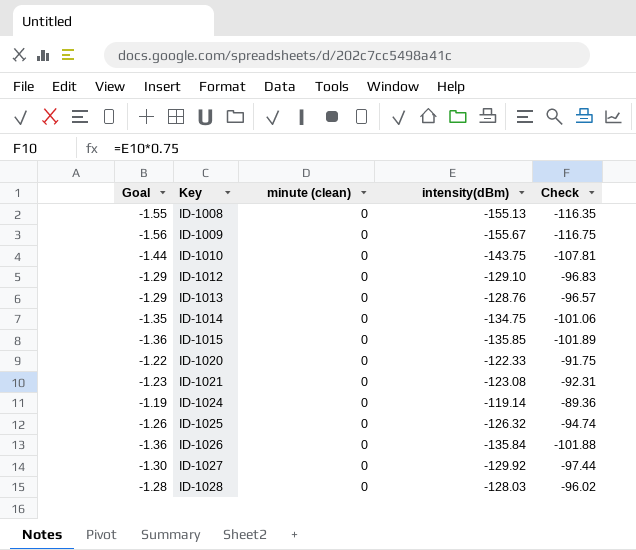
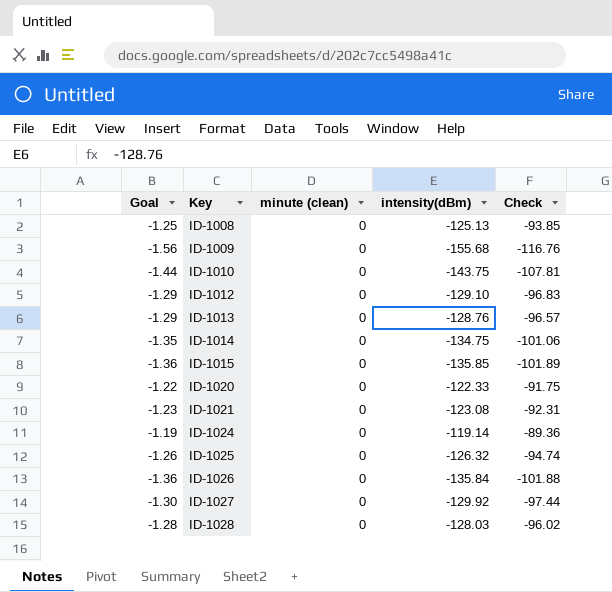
ID-1008 | Goal: -1.55 -> -1.25
ID-1008 | intensity(dBm): -155.13 -> -125.13
ID-1008 | Check: -116.35 -> -93.85
ID-1009 | intensity(dBm): -155.67 -> -155.68
ID-1009 | Check: -116.75 -> -116.76

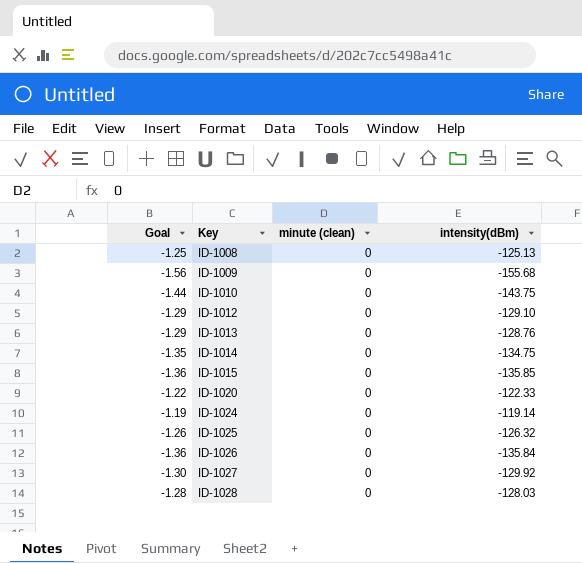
column Check | formula: [intensity(dBm)] * 0.75 -> none
row ID-1021: -1.23 | 0 | -123.08 | -92.31 -> none

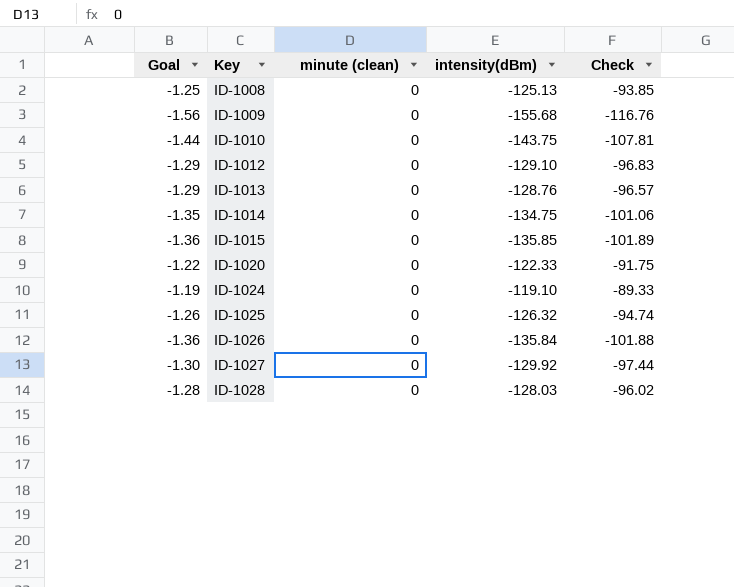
column Check | formula: none -> [intensity(dBm)] * 0.75
ID-1024 | intensity(dBm): -119.14 -> -119.10

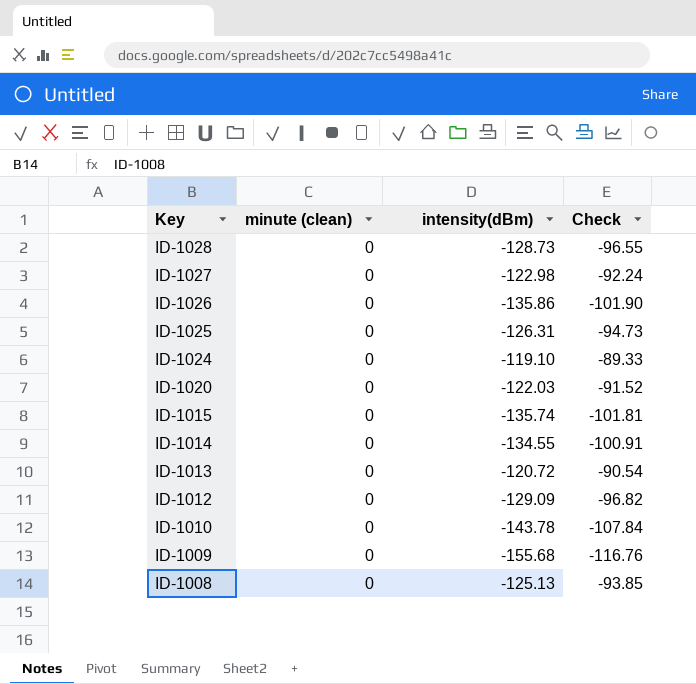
row order: Key ascending -> Key descending
column Goal | formula: [intensity(dBm)] * 0.01 -> none
ID-1028 | intensity(dBm): -128.03 -> -128.73
ID-1028 | Check: -96.02 -> -96.55
ID-1027 | intensity(dBm): -129.92 -> -122.98
ID-1027 | Check: -97.44 -> -92.24
ID-1026 | intensity(dBm): -135.84 -> -135.86
ID-1026 | Check: -101.88 -> -101.90
ID-1025 | intensity(dBm): -126.32 -> -126.31
ID-1025 | Check: -94.74 -> -94.73
ID-1020 | intensity(dBm): -122.33 -> -122.03
ID-1020 | Check: -91.75 -> -91.52
ID-1015 | intensity(dBm): -135.85 -> -135.74
ID-1015 | Check: -101.89 -> -101.81
ID-1014 | intensity(dBm): -134.75 -> -134.55
ID-1014 | Check: -101.06 -> -100.91
ID-1013 | intensity(dBm): -128.76 -> -120.72
ID-1013 | Check: -96.57 -> -90.54
ID-1012 | intensity(dBm): -129.10 -> -129.09
ID-1012 | Check: -96.83 -> -96.82
ID-1010 | intensity(dBm): -143.75 -> -143.78
ID-1010 | Check: -107.81 -> -107.84

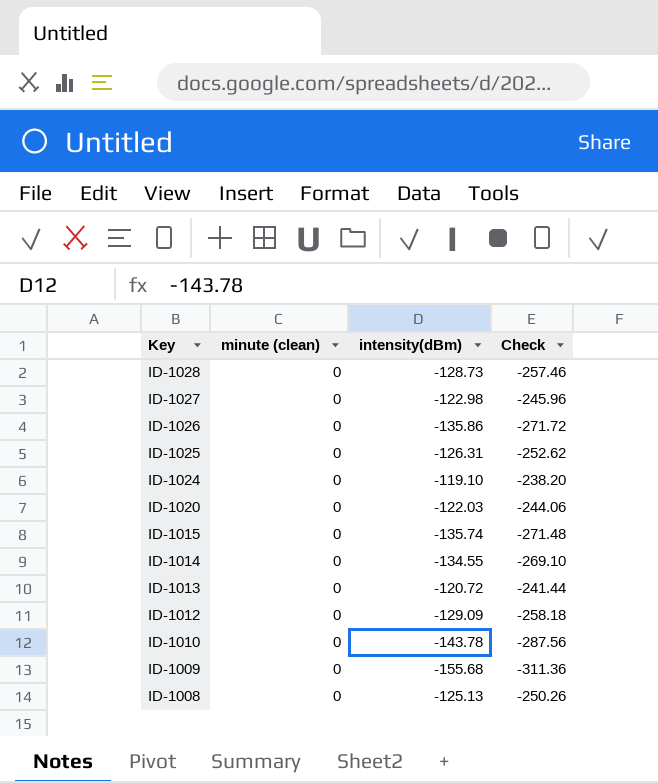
column Check | formula: [intensity(dBm)] * 0.75 -> [intensity(dBm)] * 2

